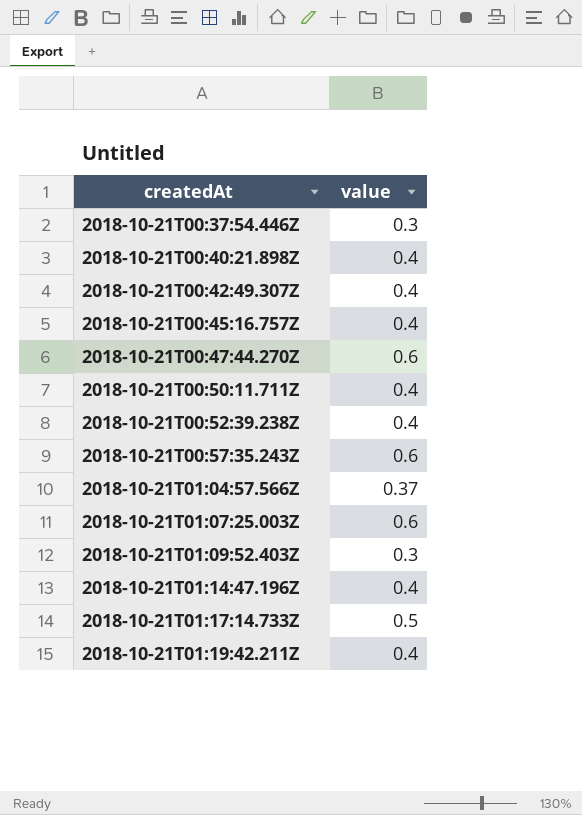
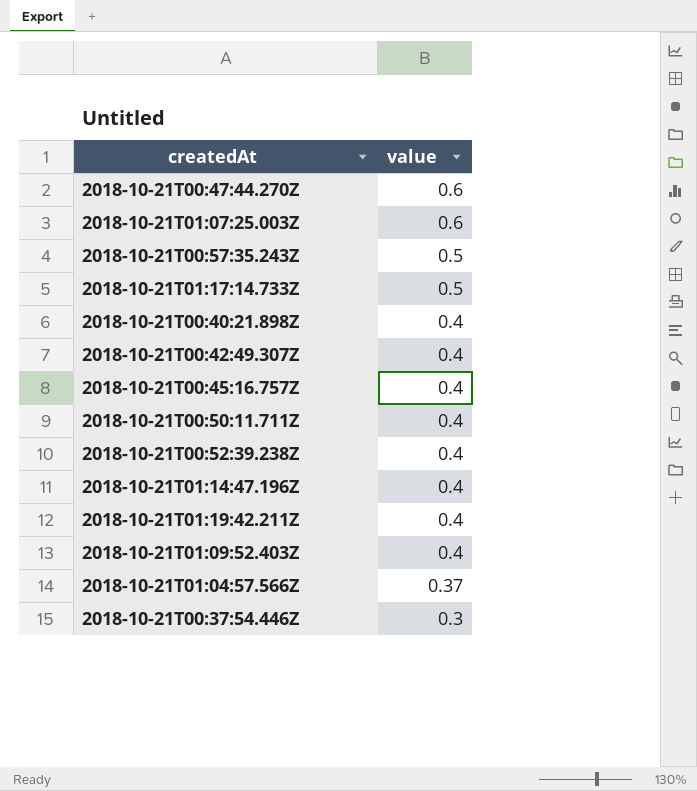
row order: createdAt ascending -> value descending
2018-10-21T00:57:35.243Z | value: 0.6 -> 0.5
2018-10-21T01:09:52.403Z | value: 0.3 -> 0.4

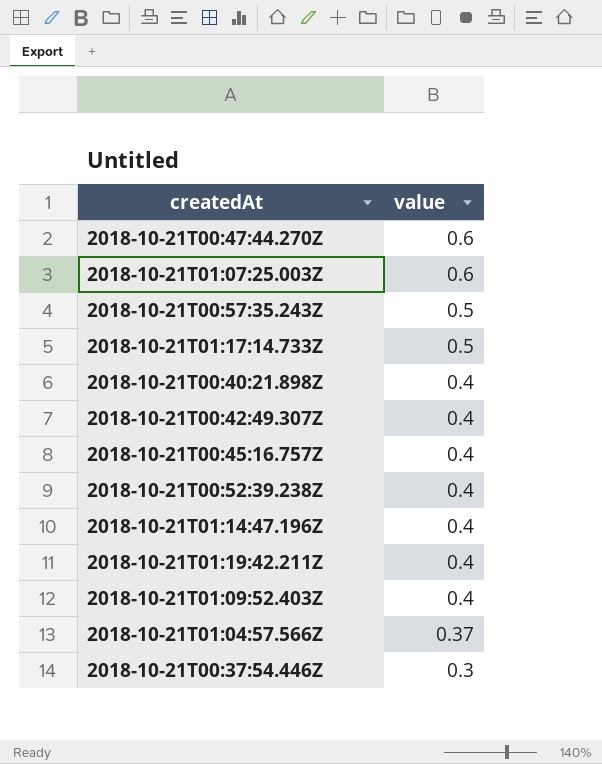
row 2018-10-21T00:50:11.711Z: 0.4 -> none

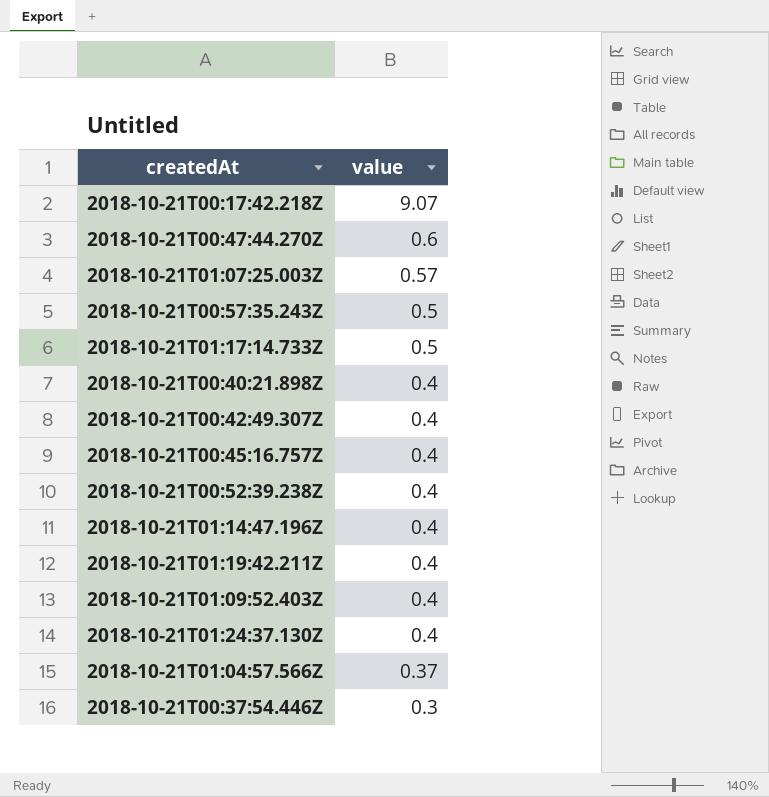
row 2018-10-21T00:17:42.218Z: none -> 9.07
2018-10-21T01:07:25.003Z | value: 0.6 -> 0.57
row 2018-10-21T01:24:37.130Z: none -> 0.4

